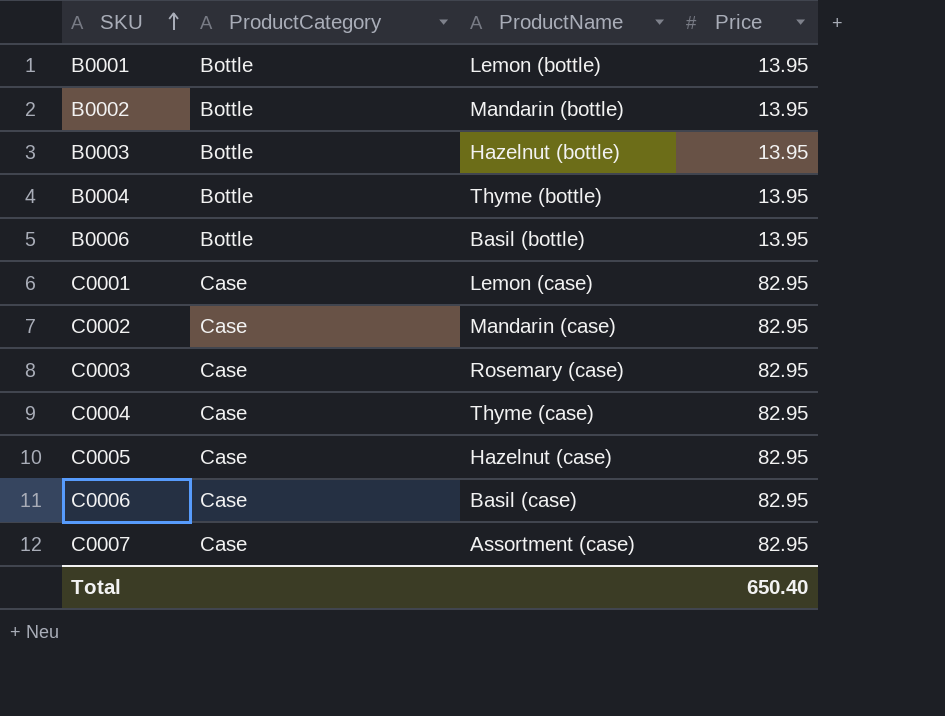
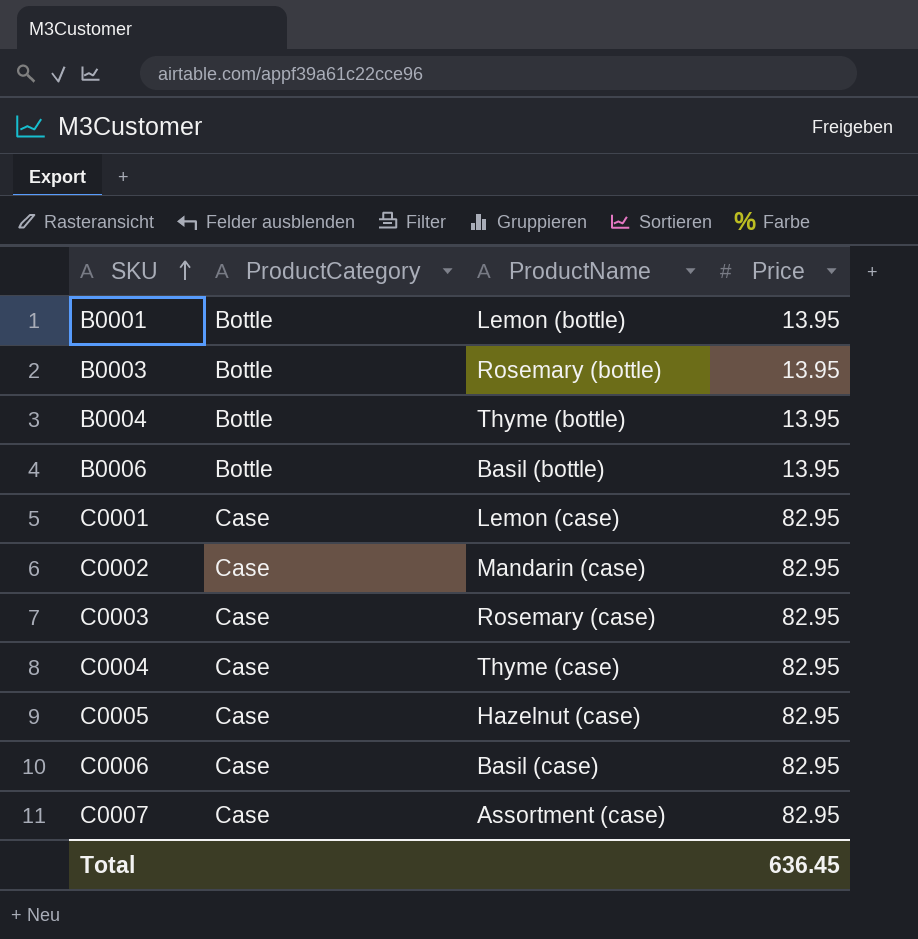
row B0002: Bottle | Mandarin (bottle) | 13.95 -> none
B0003 | ProductName: Hazelnut (bottle) -> Rosemary (bottle)
Total | Price: 650.40 -> 636.45

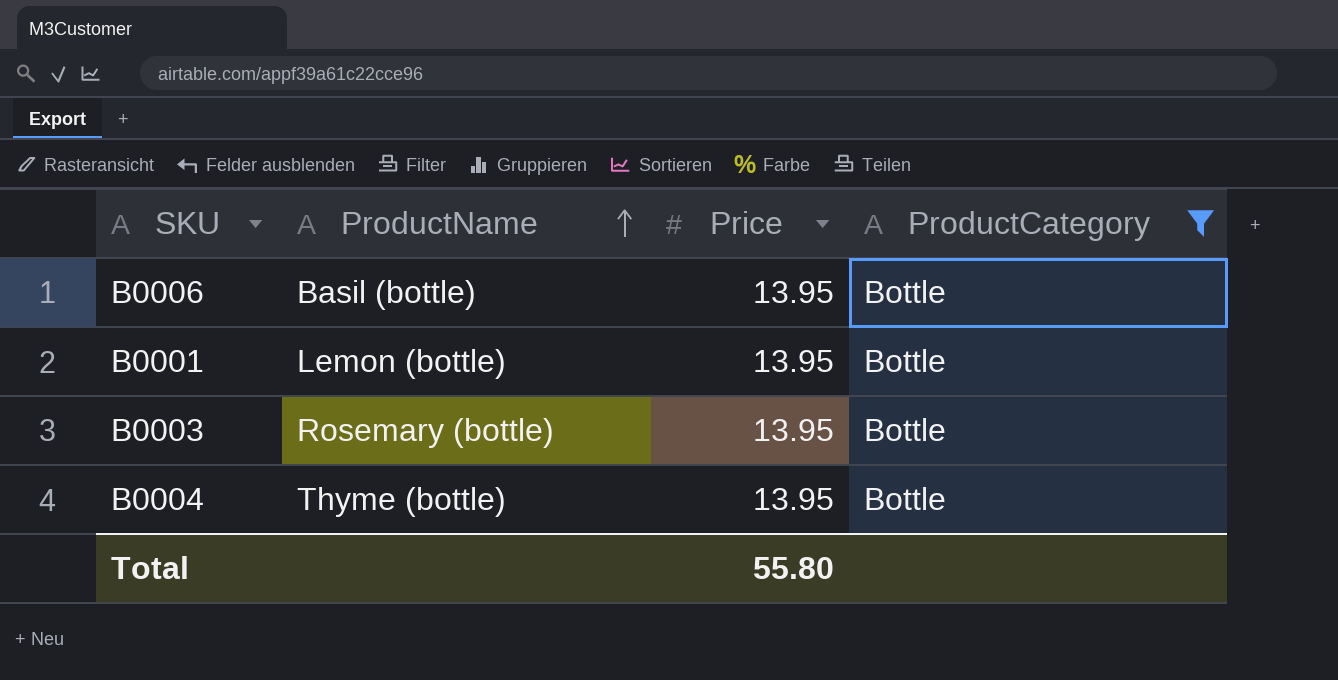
filter: none -> ProductCategory = Bottle
row order: SKU ascending -> ProductName ascending
column ProductCategory | position: 2 -> 4
Total | Price: 636.45 -> 55.80

